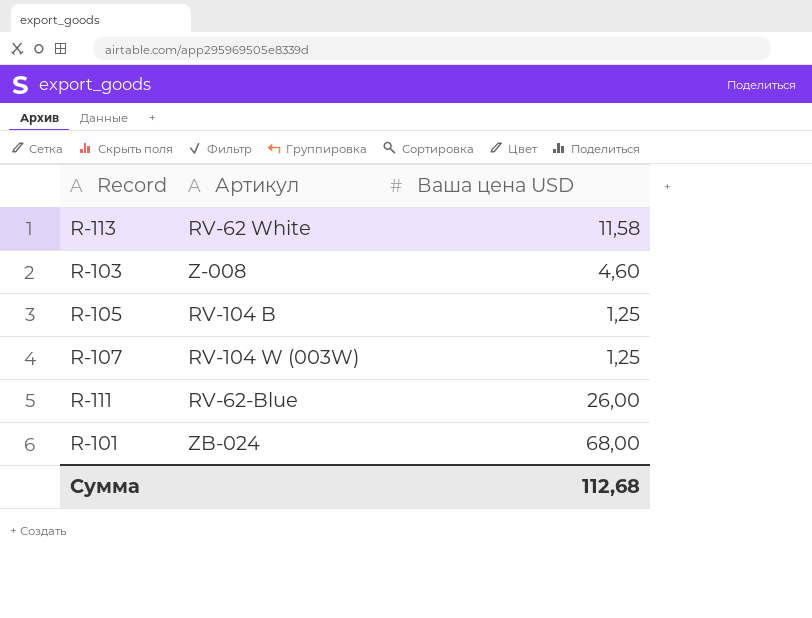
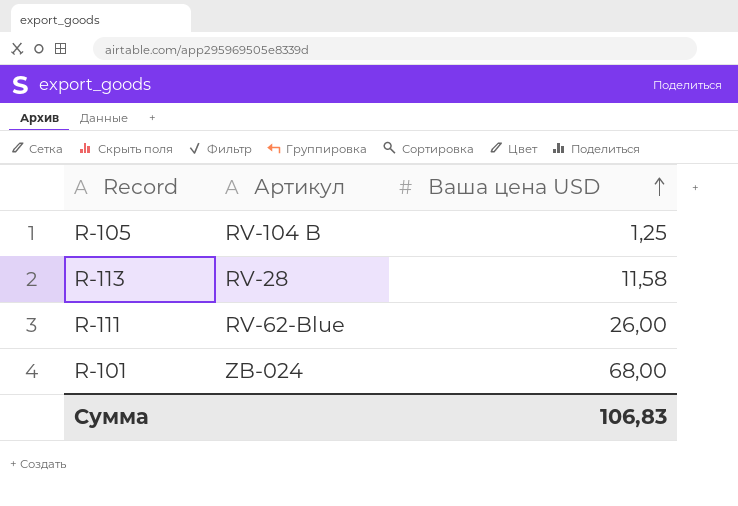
row order: none -> Ваша цена USD ascending
row R-103: Z-008 | 4,60 -> none
row R-107: RV-104 W (003W) | 1,25 -> none
R-113 | Артикул: RV-62 White -> RV-28
Сумма | Ваша цена USD: 112,68 -> 106,83

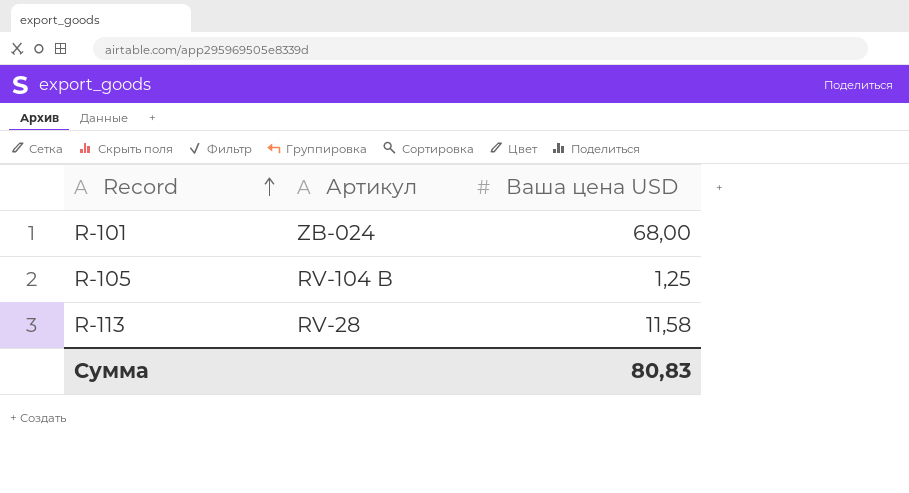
row order: Ваша цена USD ascending -> Record ascending
row R-111: RV-62-Blue | 26,00 -> none
Сумма | Ваша цена USD: 106,83 -> 80,83

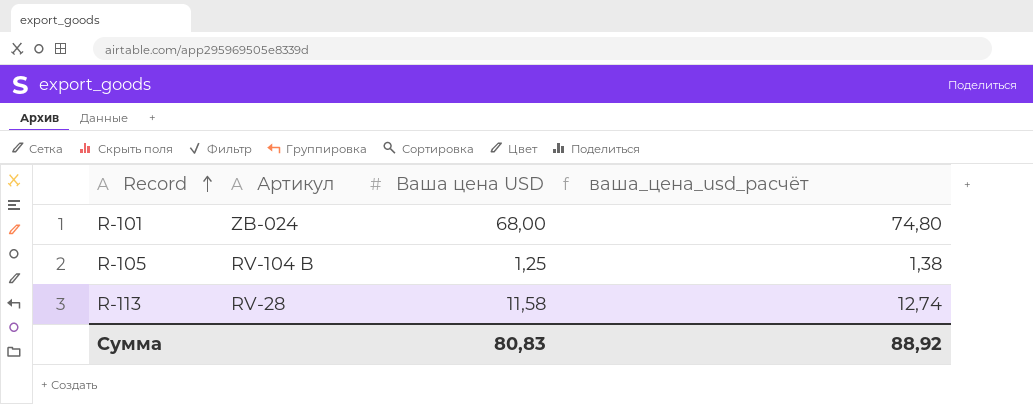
column ваша_цена_usd_расчёт | formula: none -> [Ваша цена USD] * 1,1

